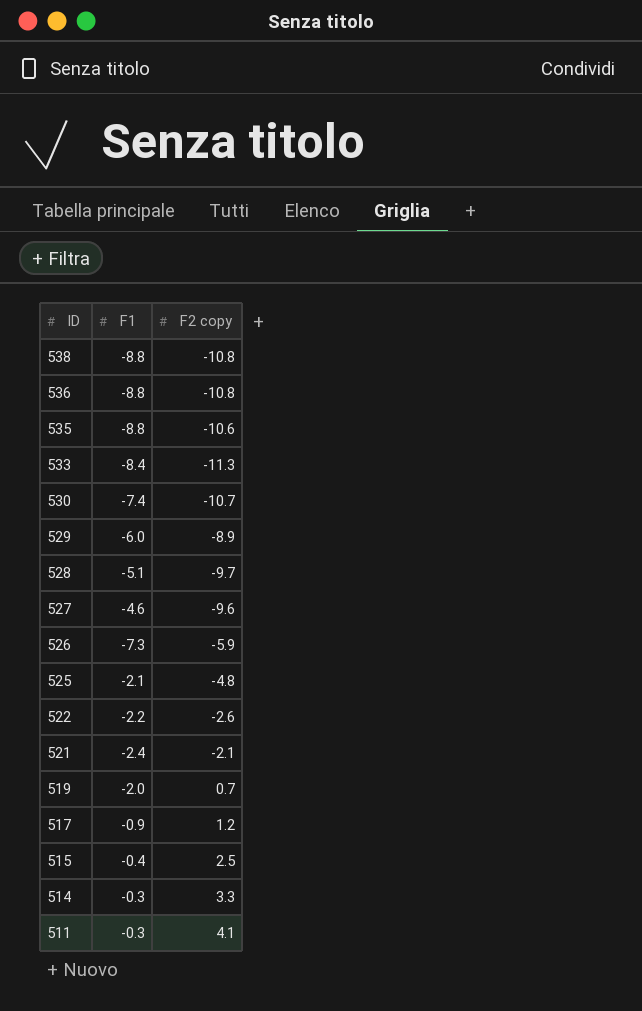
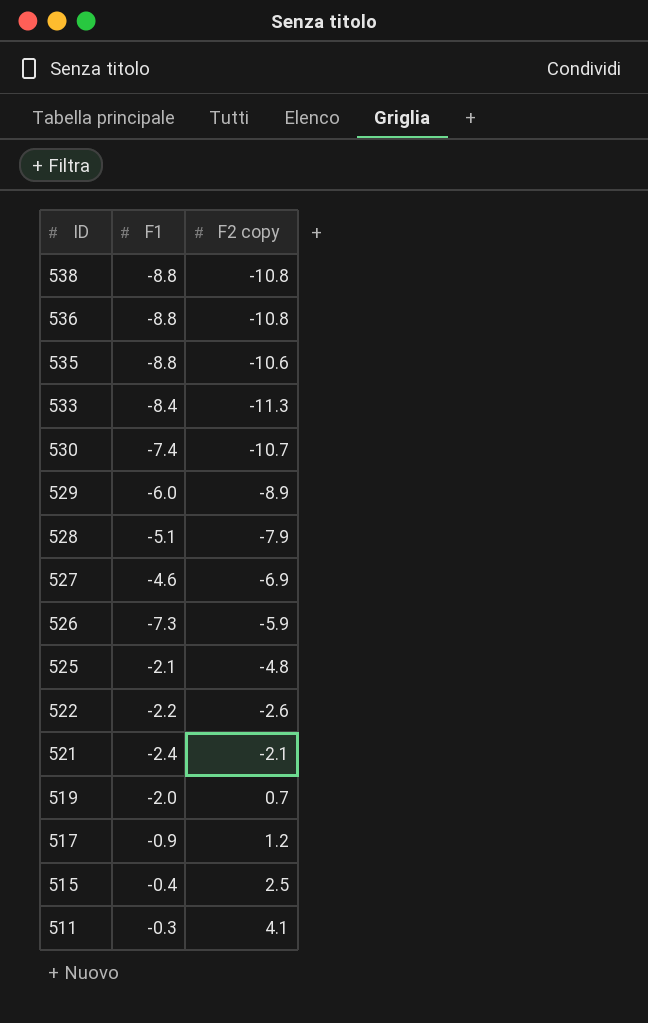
row 514: -0.3 | 3.3 -> none
528 | F2 copy: -9.7 -> -7.9
527 | F2 copy: -9.6 -> -6.9

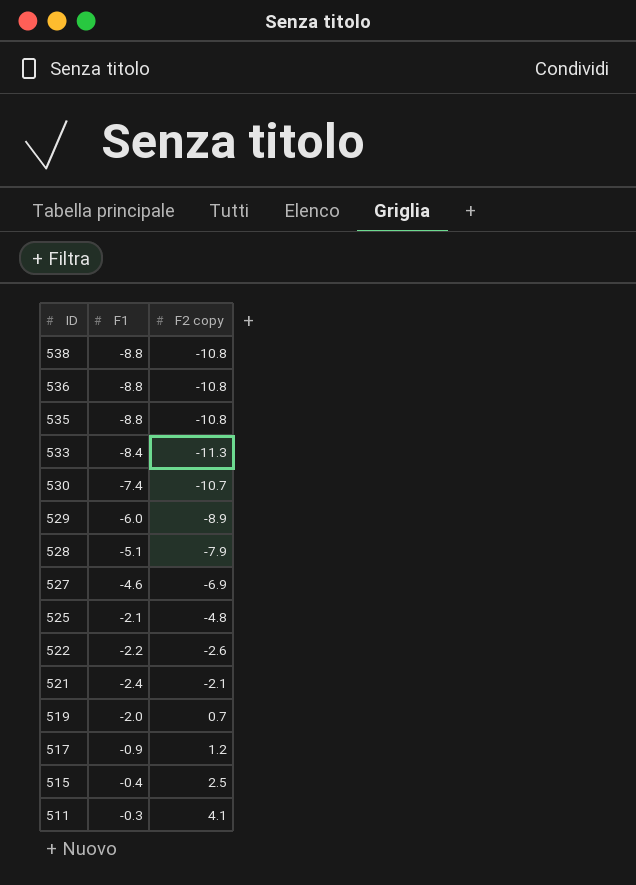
row 526: -7.3 | -5.9 -> none
535 | F2 copy: -10.6 -> -10.8

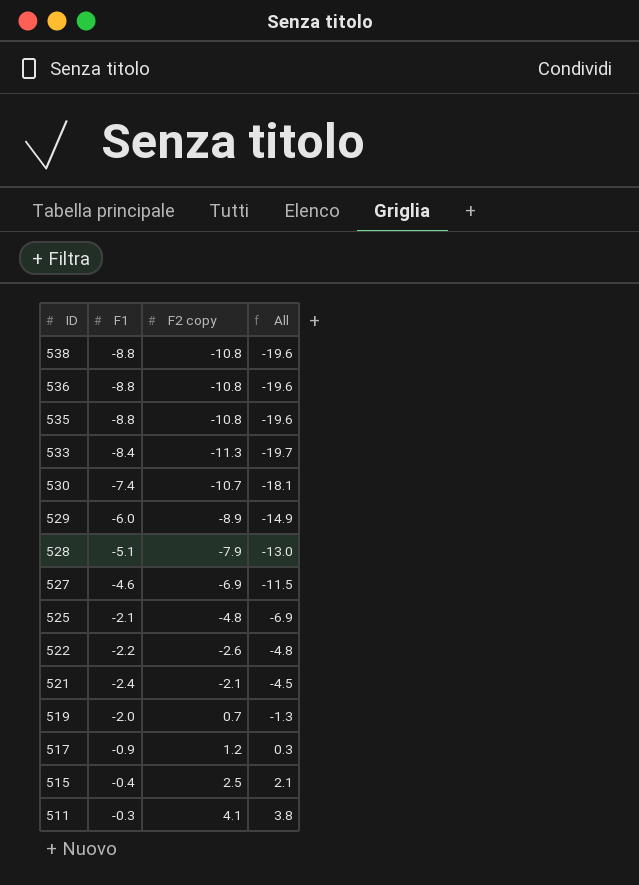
column All | formula: none -> [F1] + [F2 copy]

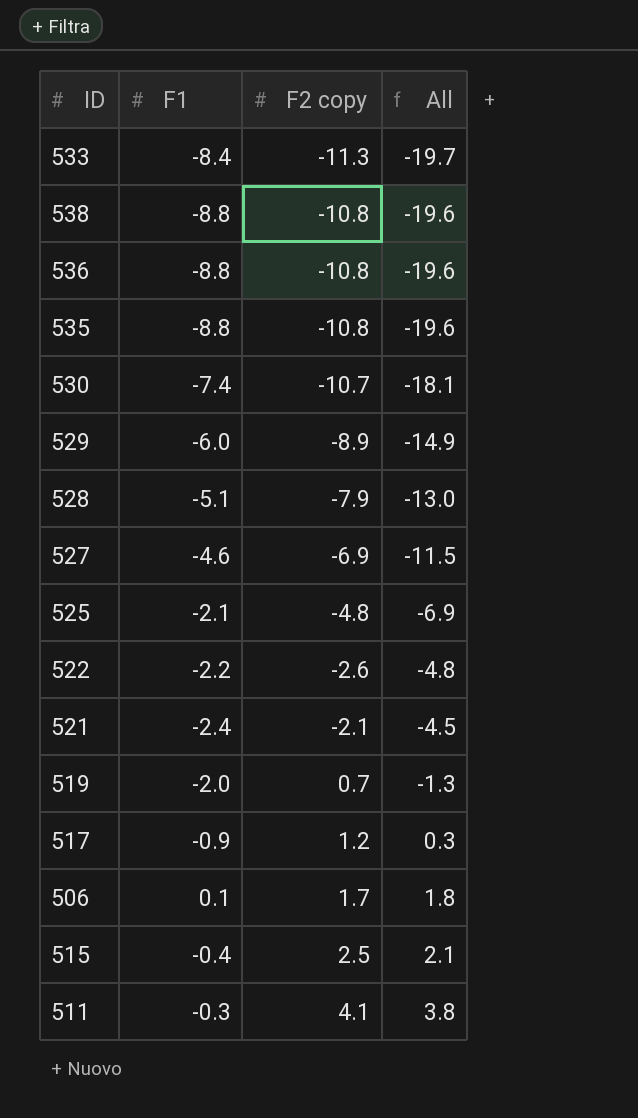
row order: ID descending -> F2 copy ascending
row 506: none -> 0.1 | 1.7 | 1.8

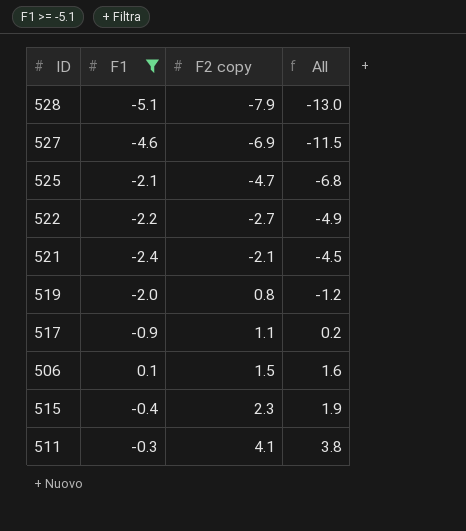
filter: none -> F1 >= -5.1
525 | F2 copy: -4.8 -> -4.7
525 | All: -6.9 -> -6.8
522 | F2 copy: -2.6 -> -2.7
522 | All: -4.8 -> -4.9
519 | F2 copy: 0.7 -> 0.8
519 | All: -1.3 -> -1.2
517 | F2 copy: 1.2 -> 1.1
517 | All: 0.3 -> 0.2
506 | F2 copy: 1.7 -> 1.5
506 | All: 1.8 -> 1.6
515 | F2 copy: 2.5 -> 2.3
515 | All: 2.1 -> 1.9

